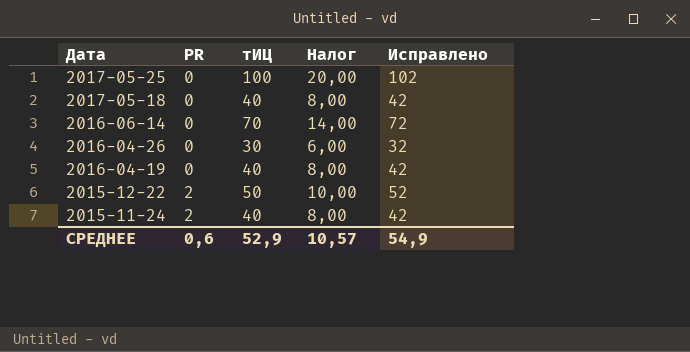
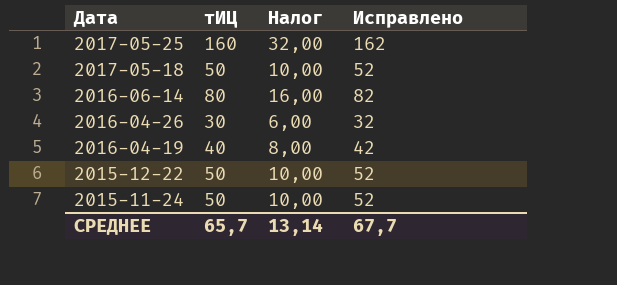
column PR | position: 2 -> none
2017-05-25 | тИЦ: 100 -> 160
2017-05-25 | Налог: 20,00 -> 32,00
2017-05-25 | Исправлено: 102 -> 162
2017-05-18 | тИЦ: 40 -> 50
2017-05-18 | Налог: 8,00 -> 10,00
2017-05-18 | Исправлено: 42 -> 52
2016-06-14 | тИЦ: 70 -> 80
2016-06-14 | Налог: 14,00 -> 16,00
2016-06-14 | Исправлено: 72 -> 82
2015-11-24 | тИЦ: 40 -> 50
2015-11-24 | Налог: 8,00 -> 10,00
2015-11-24 | Исправлено: 42 -> 52
СРЕДНЕЕ | тИЦ: 52,9 -> 65,7
СРЕДНЕЕ | Налог: 10,57 -> 13,14
СРЕДНЕЕ | Исправлено: 54,9 -> 67,7

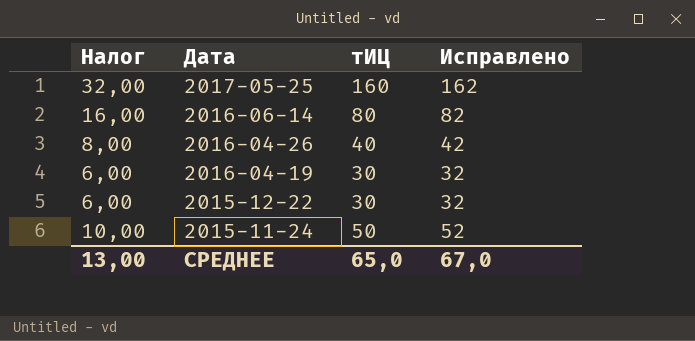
column Налог | position: 3 -> 1
row 2017-05-18: 50 | 10,00 | 52 -> none
2016-04-26 | Налог: 6,00 -> 8,00
2016-04-26 | тИЦ: 30 -> 40
2016-04-26 | Исправлено: 32 -> 42
2016-04-19 | Налог: 8,00 -> 6,00
2016-04-19 | тИЦ: 40 -> 30
2016-04-19 | Исправлено: 42 -> 32
2015-12-22 | Налог: 10,00 -> 6,00
2015-12-22 | тИЦ: 50 -> 30
2015-12-22 | Исправлено: 52 -> 32
СРЕДНЕЕ | Налог: 13,14 -> 13,00
СРЕДНЕЕ | тИЦ: 65,7 -> 65,0
СРЕДНЕЕ | Исправлено: 67,7 -> 67,0

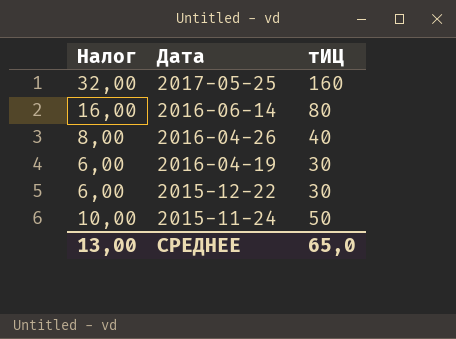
column Исправлено | formula: [тИЦ] + 2 -> none

